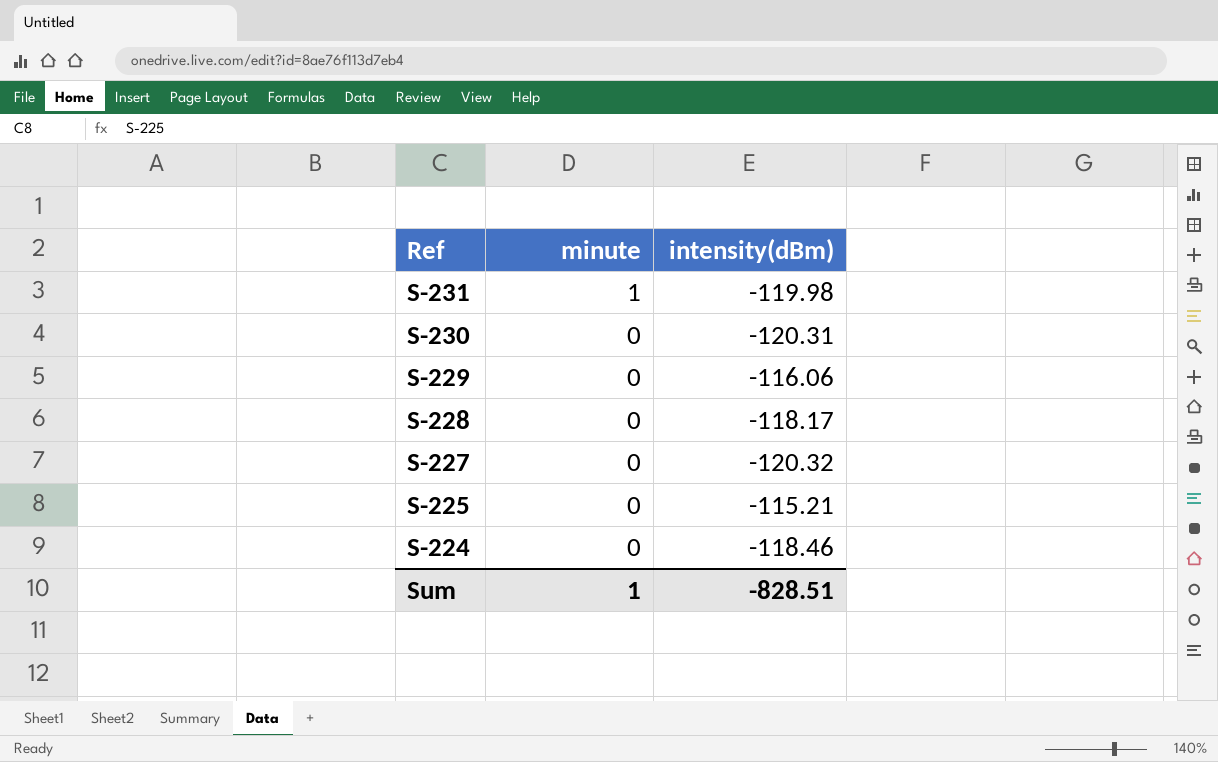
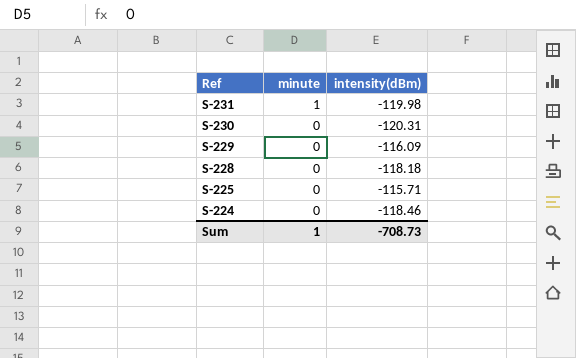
row S-227: 0 | -120.32 -> none
S-229 | intensity(dBm): -116.06 -> -116.09
S-228 | intensity(dBm): -118.17 -> -118.18
S-225 | intensity(dBm): -115.21 -> -115.71
Sum | intensity(dBm): -828.51 -> -708.73

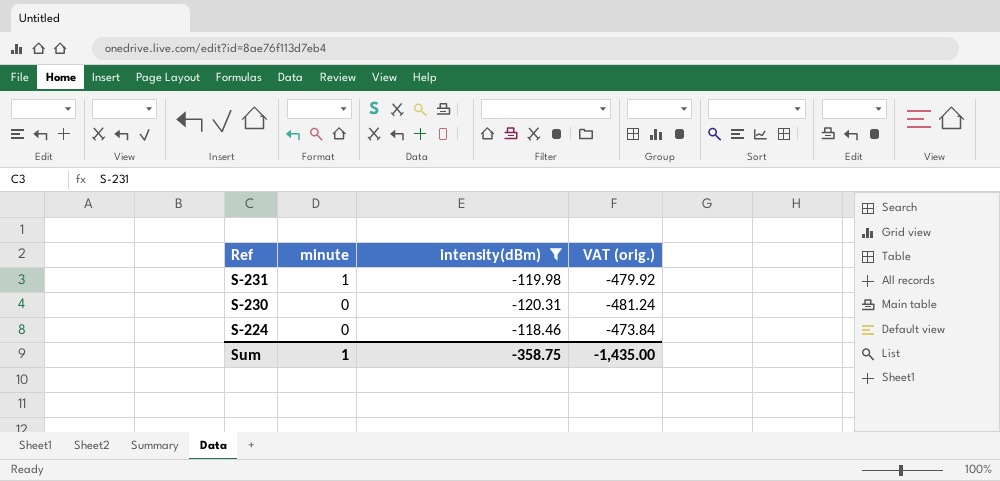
filter: none -> intensity(dBm) <= -118.46
column VAT (orig.) | formula: none -> [intensity(dBm)] * 4
Sum | intensity(dBm): -708.73 -> -358.75

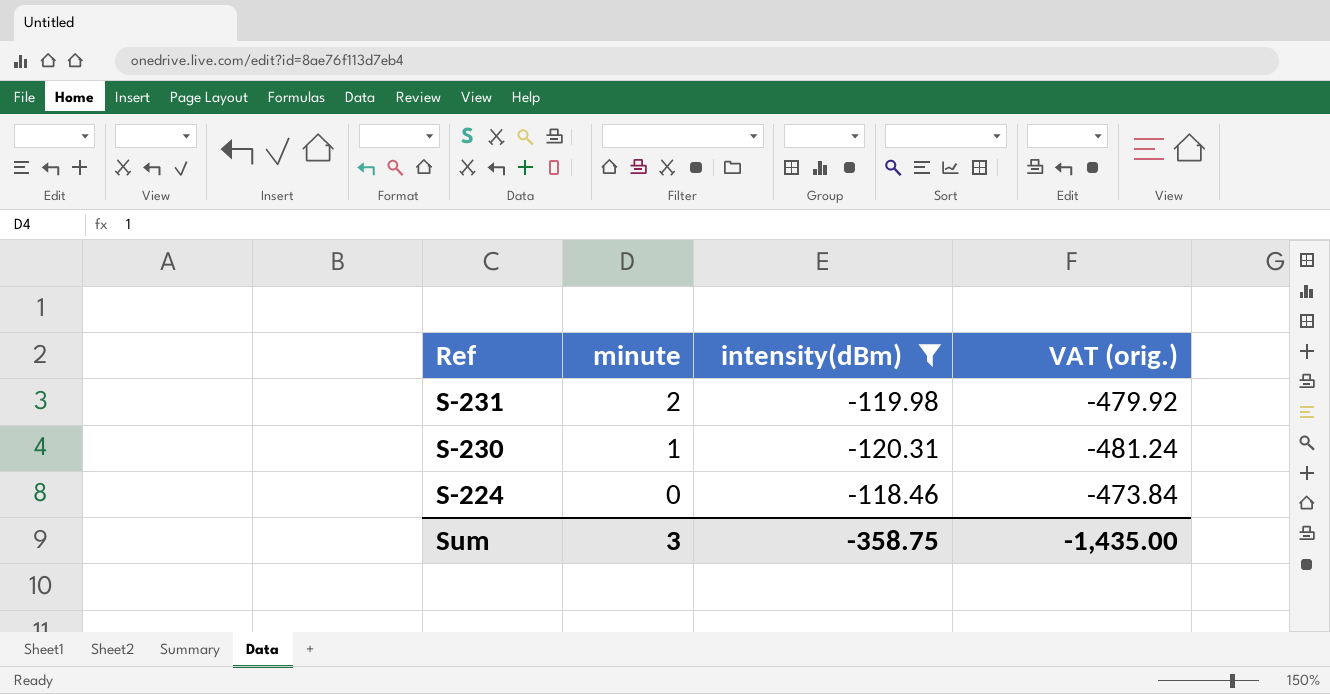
S-231 | minute: 1 -> 2
S-230 | minute: 0 -> 1
Sum | minute: 1 -> 3

